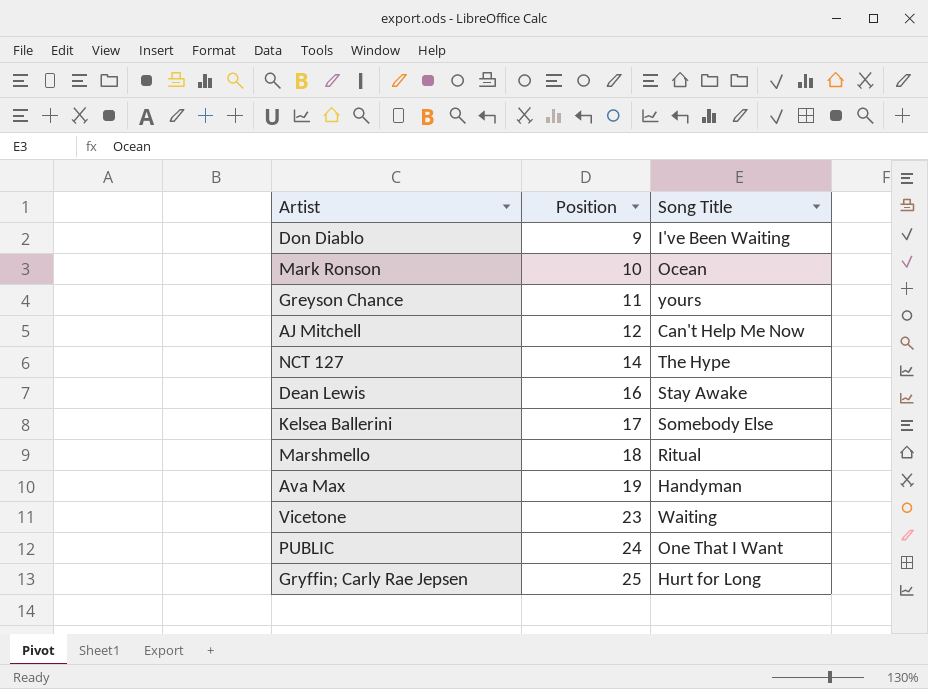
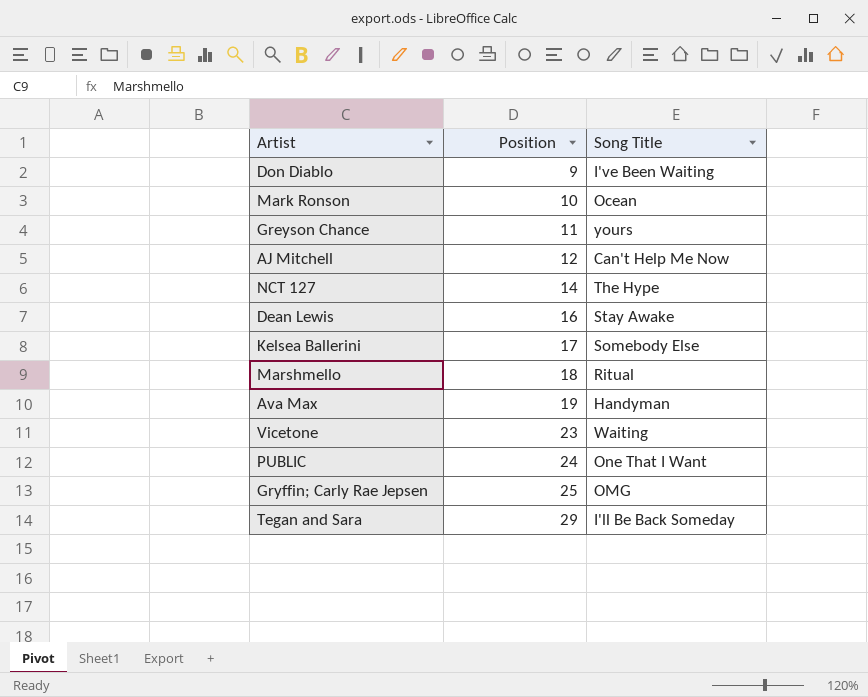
Gryffin; Carly Rae Jepsen | Song Title: Hurt for Long -> OMG
row Tegan and Sara: none -> 29 | I'll Be Back Someday

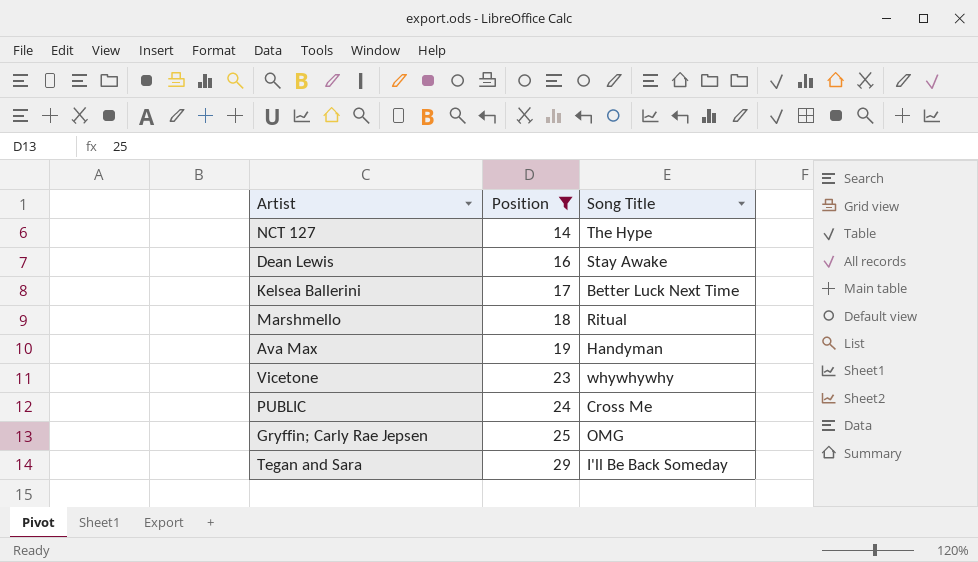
filter: none -> Position >= 14
Kelsea Ballerini | Song Title: Somebody Else -> Better Luck Next Time
Vicetone | Song Title: Waiting -> whywhywhy
PUBLIC | Song Title: One That I Want -> Cross Me

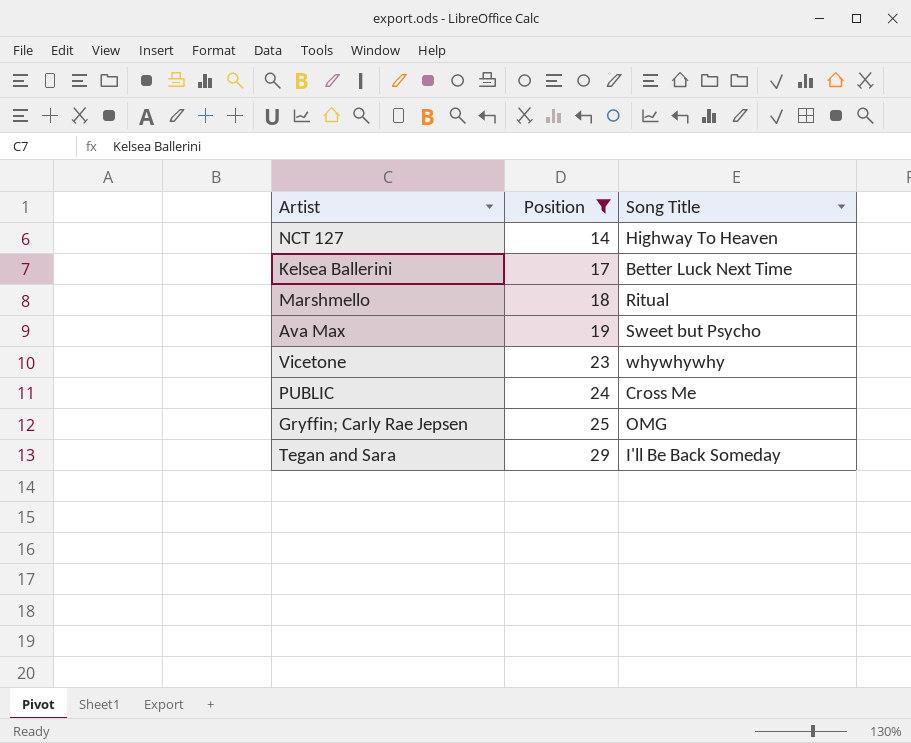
row Dean Lewis: 16 | Stay Awake -> none
NCT 127 | Song Title: The Hype -> Highway To Heaven
Ava Max | Song Title: Handyman -> Sweet but Psycho

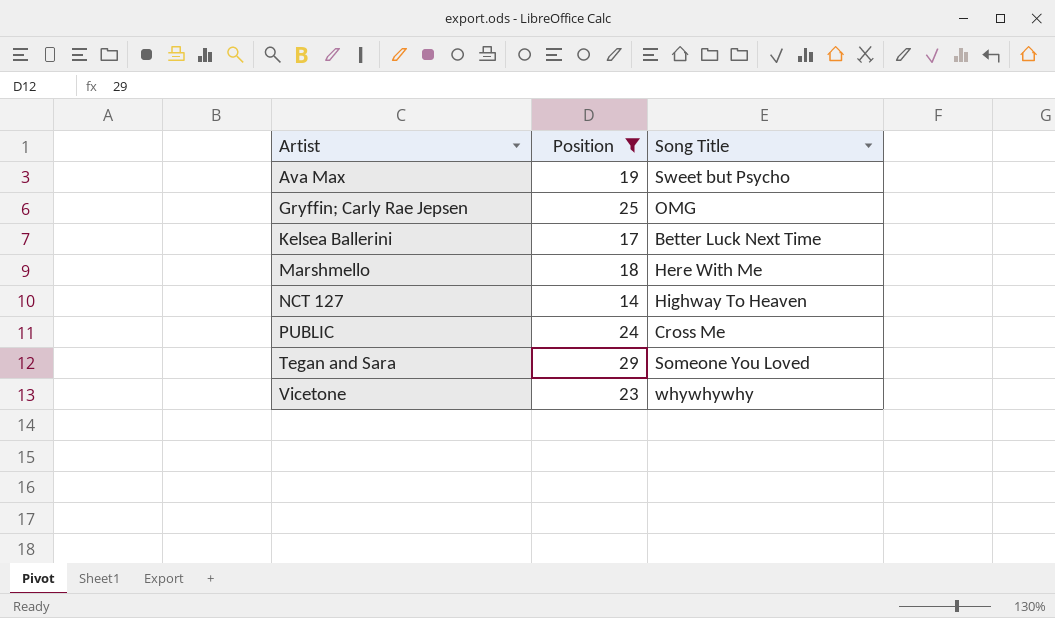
row order: Position ascending -> Artist ascending
Marshmello | Song Title: Ritual -> Here With Me
Tegan and Sara | Song Title: I'll Be Back Someday -> Someone You Loved

